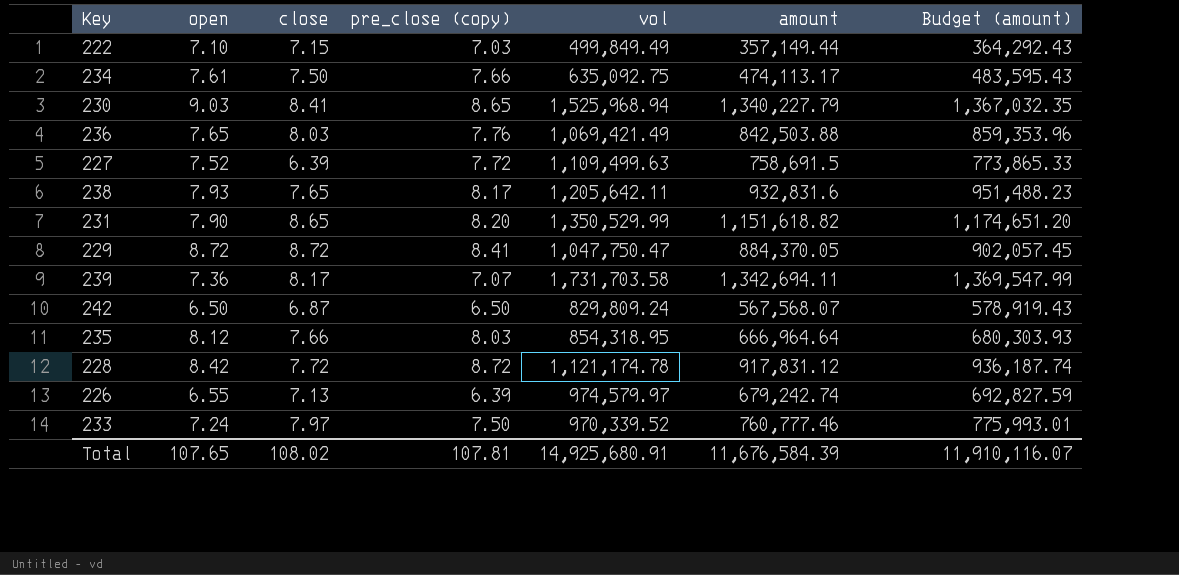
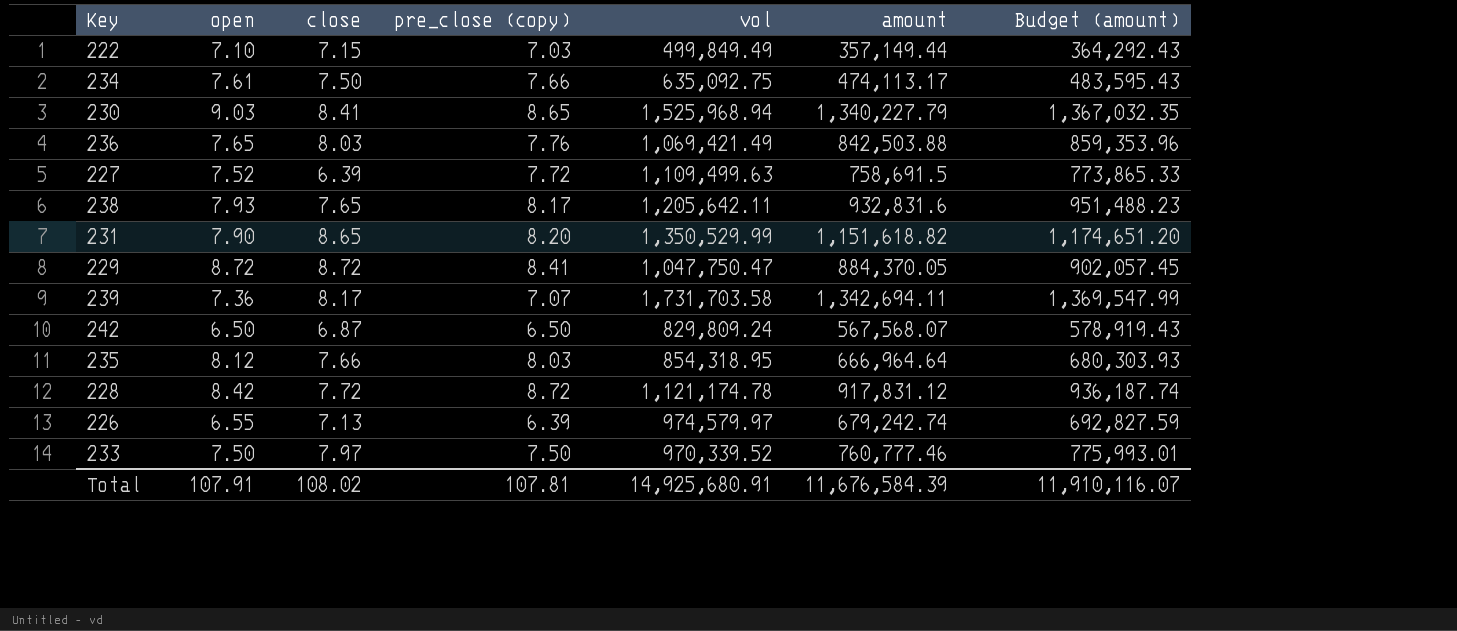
233 | open: 7.24 -> 7.50
Total | open: 107.65 -> 107.91

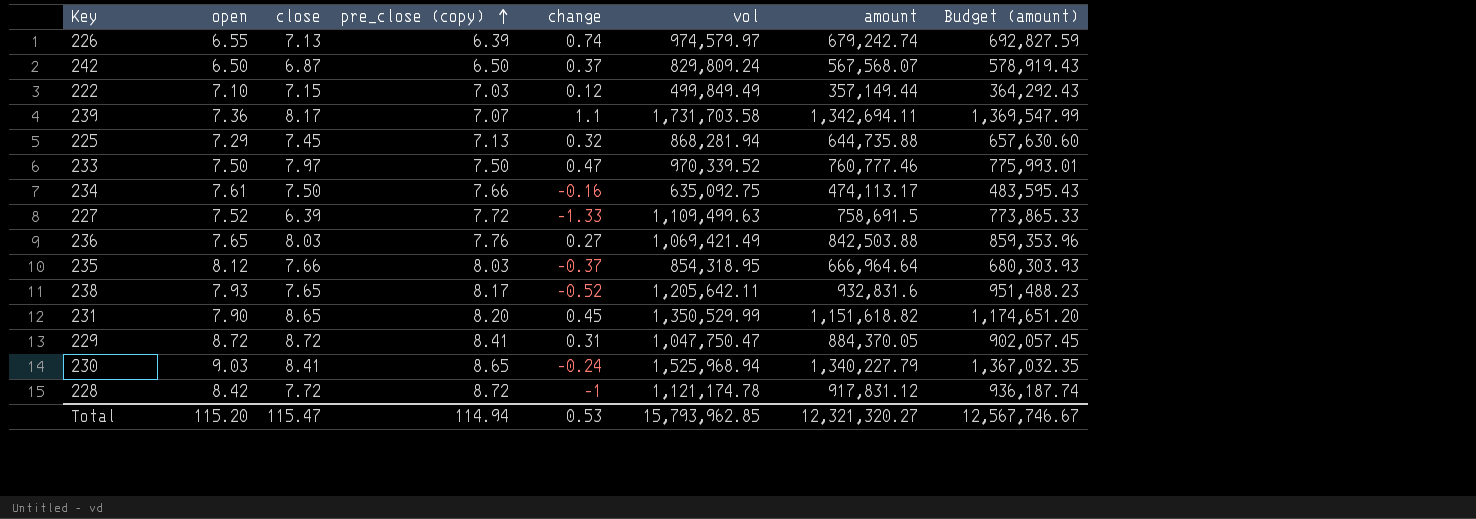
row order: none -> pre_close (copy) ascending
column change | formula: none -> [close] - [pre_close (copy)]
row 225: none -> 7.29 | 7.45 | 7.13 | 0.32 | 868,281.94 | 644,735.88 | 657,630.60
Total | open: 107.91 -> 115.20
Total | close: 108.02 -> 115.47
Total | pre_close (copy): 107.81 -> 114.94
Total | vol: 14,925,680.91 -> 15,793,962.85
Total | amount: 11,676,584.39 -> 12,321,320.27
Total | Budget (amount): 11,910,116.07 -> 12,567,746.67

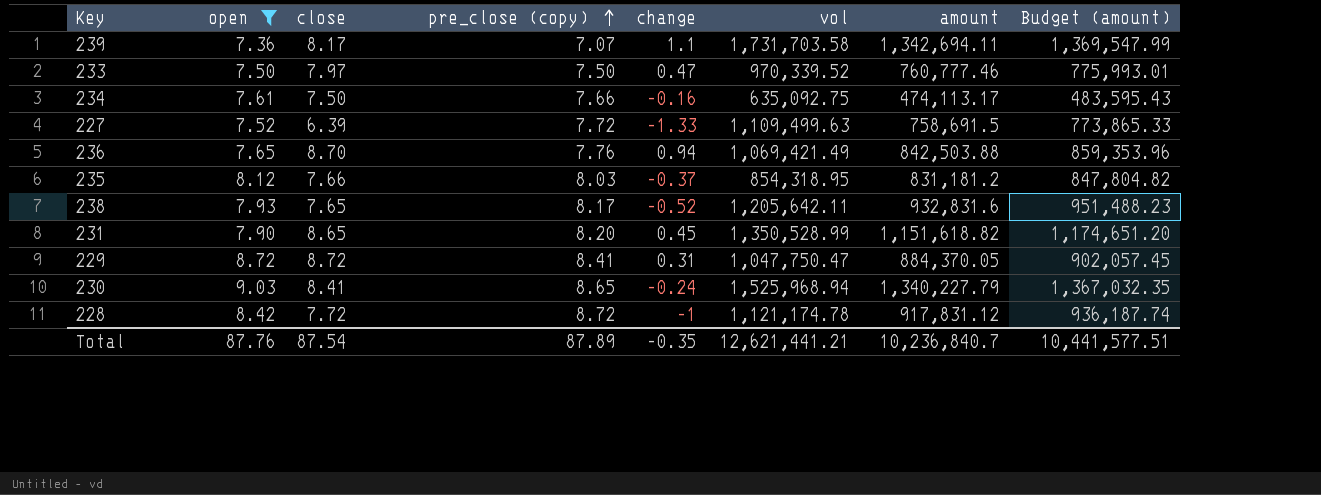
filter: none -> open >= 7.36
236 | close: 8.03 -> 8.70
236 | change: 0.27 -> 0.94
235 | amount: 666,964.64 -> 831,181.2
235 | Budget (amount): 680,303.93 -> 847,804.82
231 | vol: 1,350,529.99 -> 1,350,528.99
Total | open: 115.20 -> 87.76
Total | close: 115.47 -> 87.54
Total | pre_close (copy): 114.94 -> 87.89
Total | change: 0.53 -> -0.35
Total | vol: 15,793,962.85 -> 12,621,441.21
Total | amount: 12,321,320.27 -> 10,236,840.7
Total | Budget (amount): 12,567,746.67 -> 10,441,577.51

